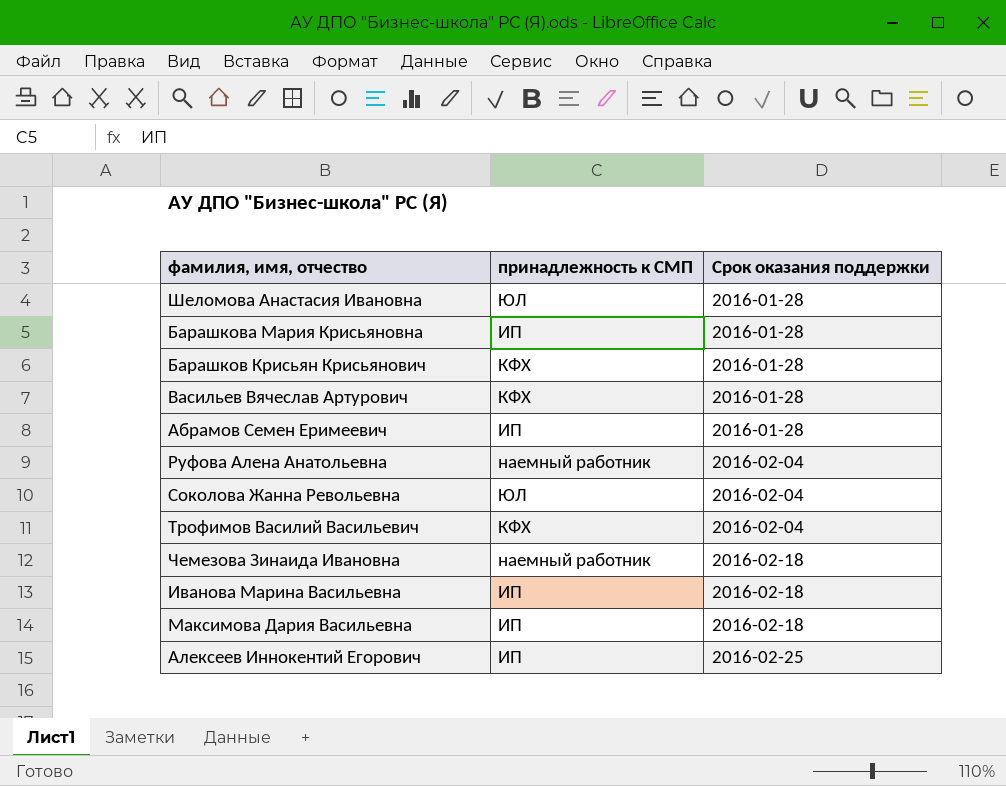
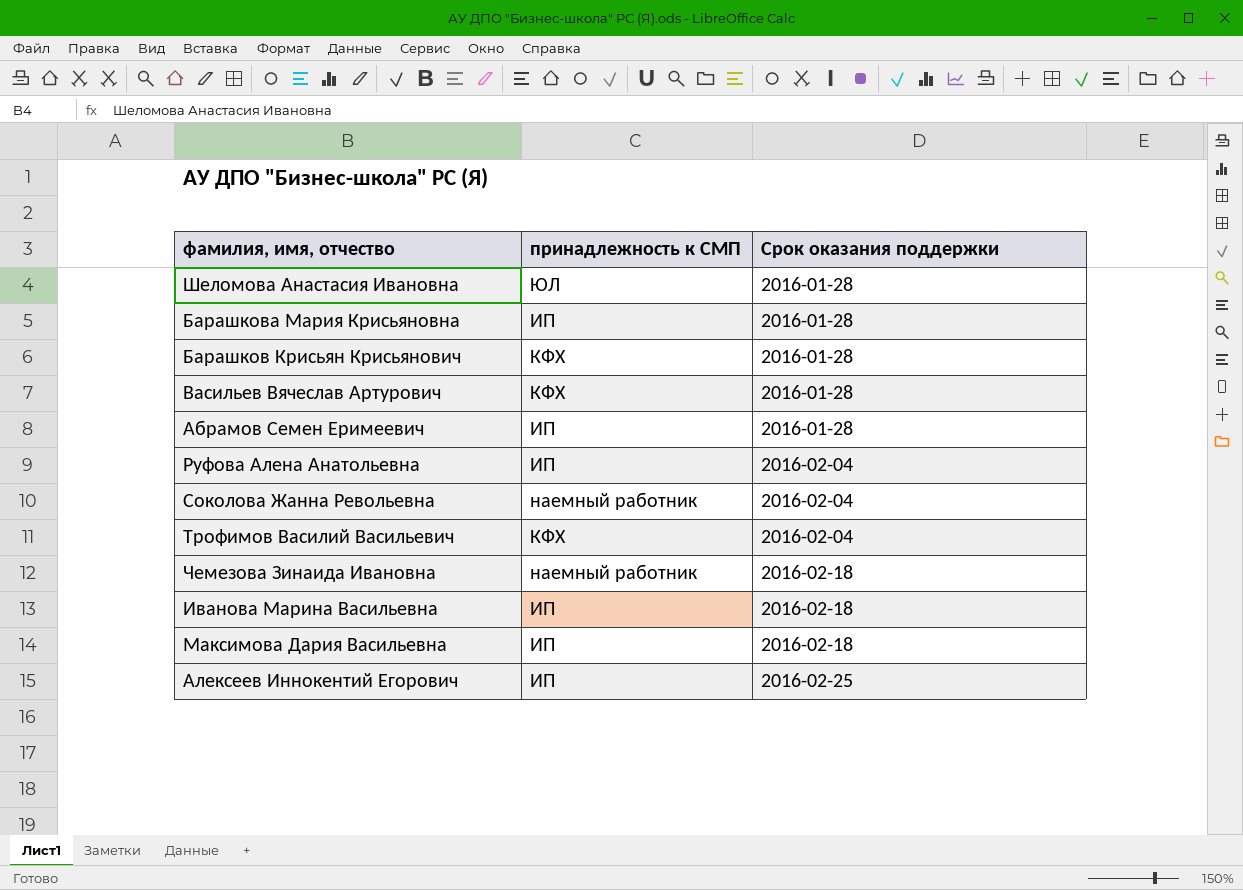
Руфова Алена Анатольевна | принадлежность к СМП: наемный работник -> ИП
Соколова Жанна Револьевна | принадлежность к СМП: ЮЛ -> наемный работник

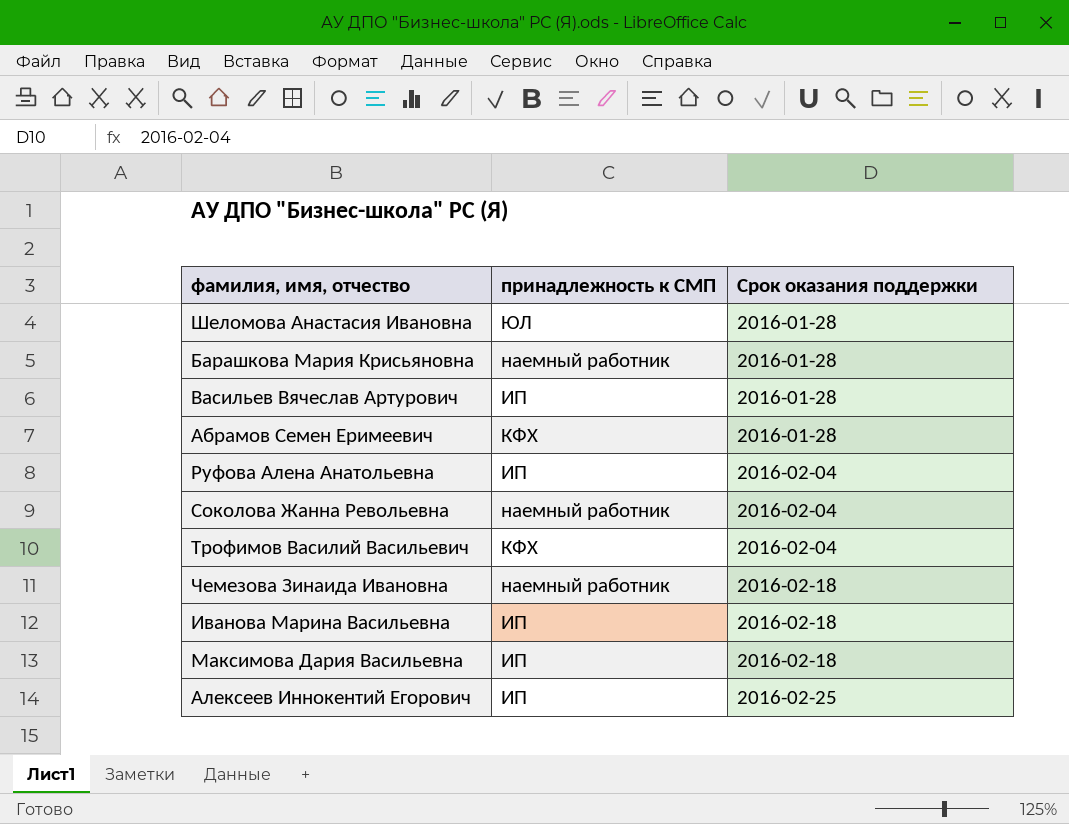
row Барашков Крисьян Крисьянович: КФХ | 2016-01-28 -> none
Барашкова Мария Крисьяновна | принадлежность к СМП: ИП -> наемный работник
Васильев Вячеслав Артурович | принадлежность к СМП: КФХ -> ИП
Абрамов Семен Еримеевич | принадлежность к СМП: ИП -> КФХ

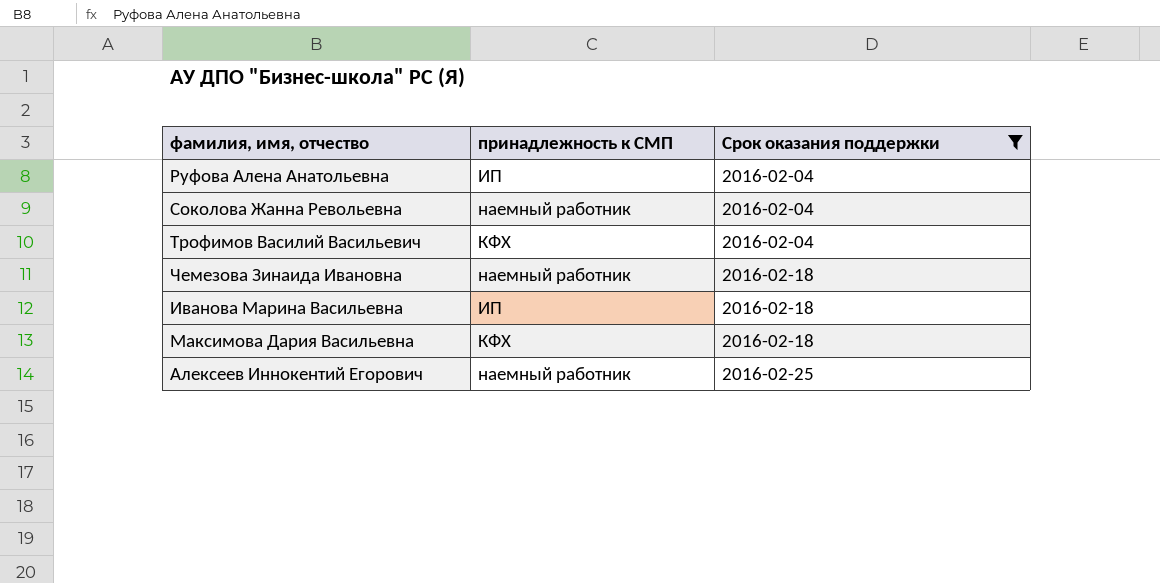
filter: none -> Срок оказания поддержки != 2016-01-28
Максимова Дария Васильевна | принадлежность к СМП: ИП -> КФХ
Алексеев Иннокентий Егорович | принадлежность к СМП: ИП -> наемный работник

